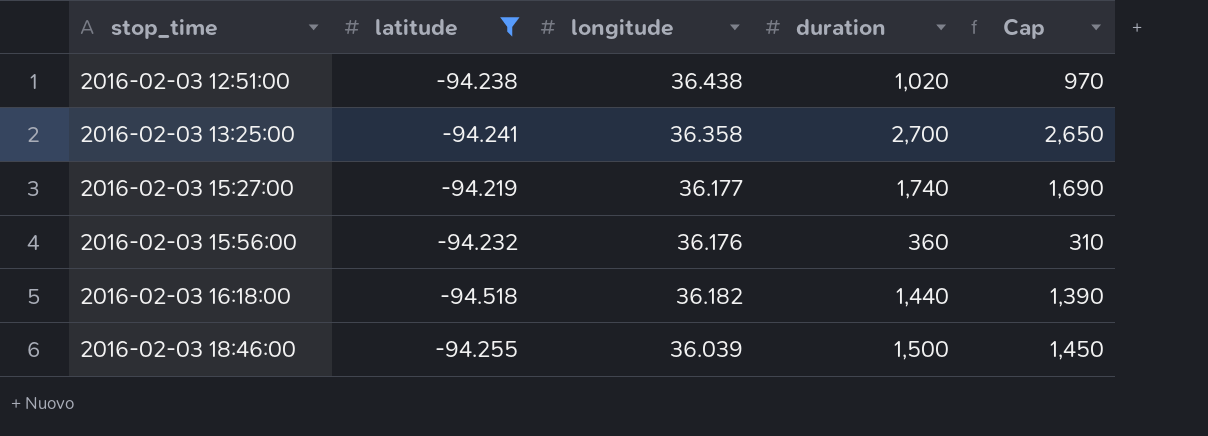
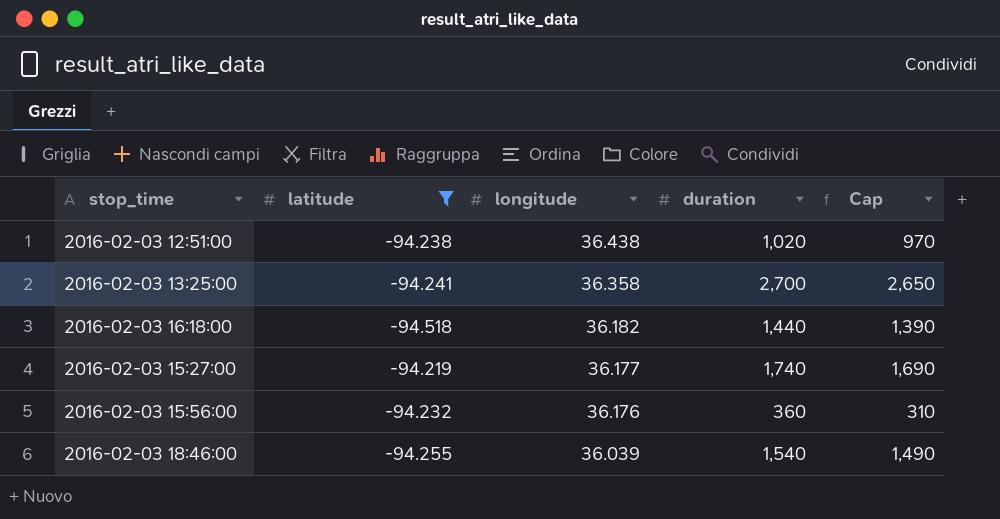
row order: stop_time ascending -> longitude descending
2016-02-03 18:46:00 | duration: 1,500 -> 1,540
2016-02-03 18:46:00 | Cap: 1,450 -> 1,490

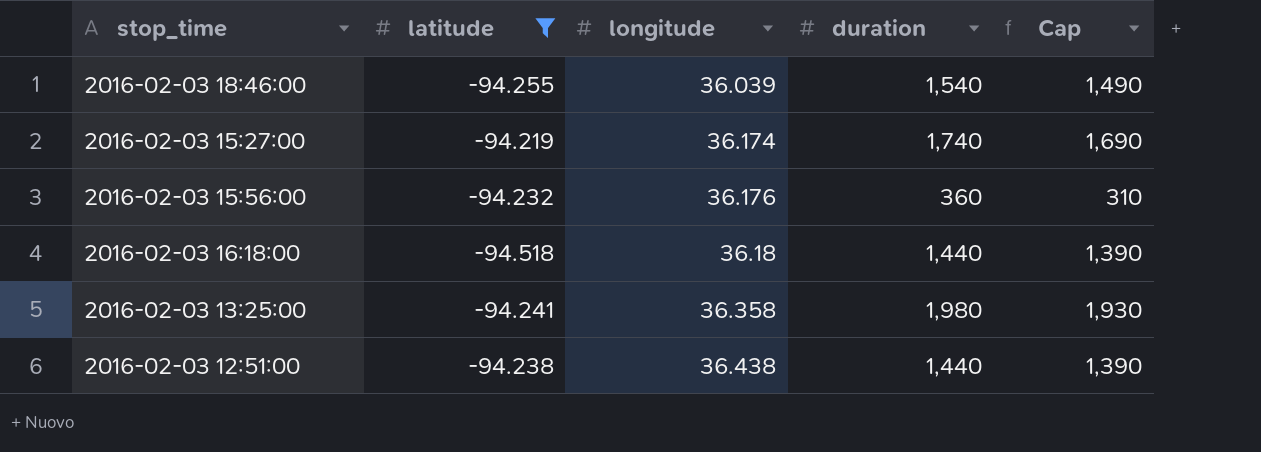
row order: longitude descending -> longitude ascending
2016-02-03 15:27:00 | longitude: 36.177 -> 36.174
2016-02-03 16:18:00 | longitude: 36.182 -> 36.18
2016-02-03 13:25:00 | duration: 2,700 -> 1,980
2016-02-03 13:25:00 | Cap: 2,650 -> 1,930
2016-02-03 12:51:00 | duration: 1,020 -> 1,440
2016-02-03 12:51:00 | Cap: 970 -> 1,390

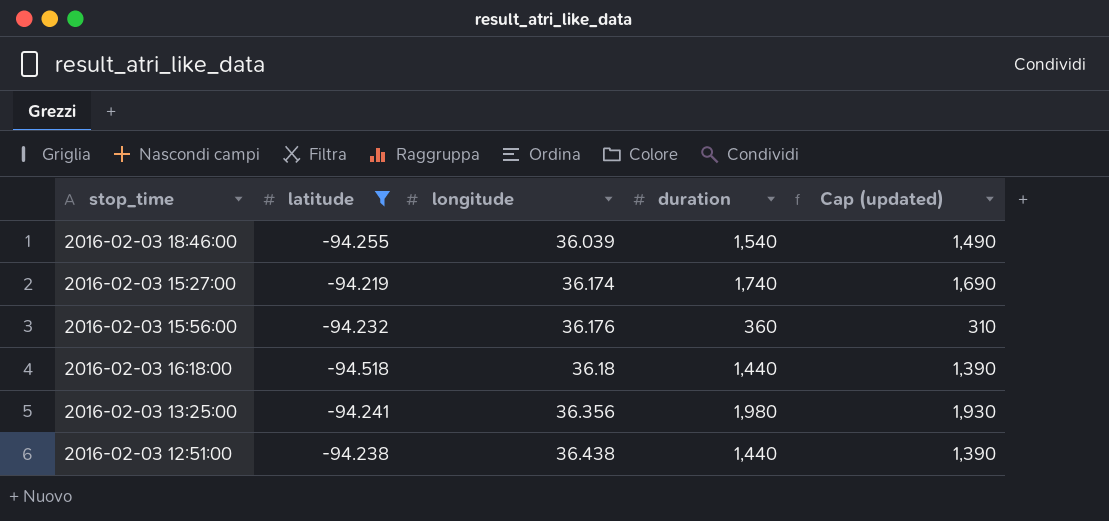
column name: Cap -> Cap (updated)
2016-02-03 13:25:00 | longitude: 36.358 -> 36.356

